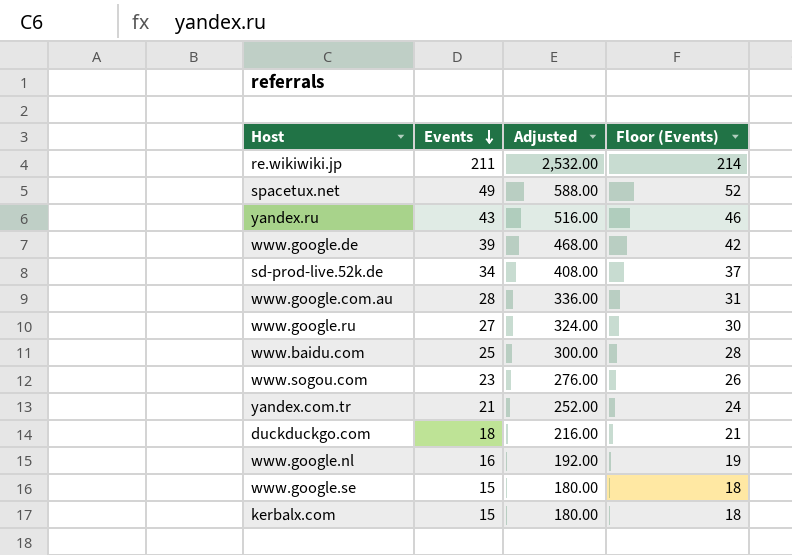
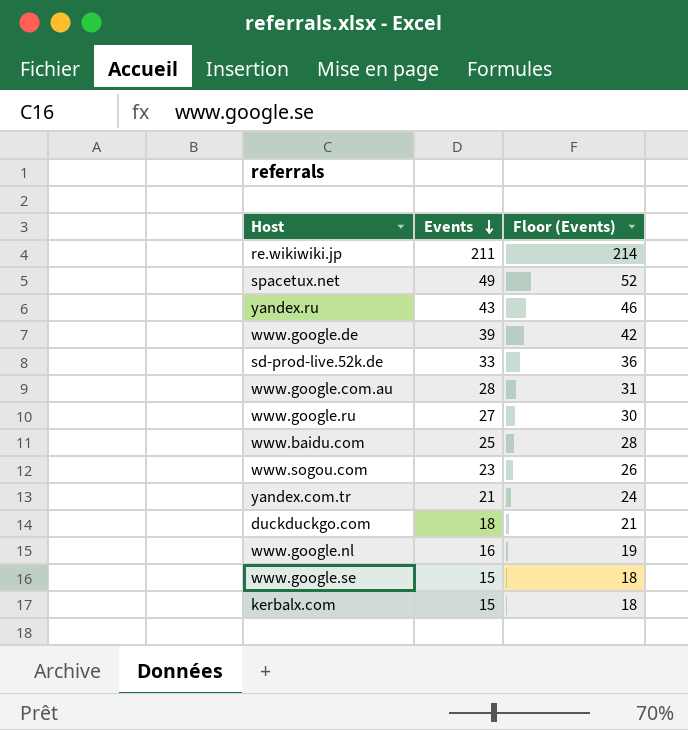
column Adjusted | formula: [Events] * 12 -> none
sd-prod-live.52k.de | Events: 34 -> 33
sd-prod-live.52k.de | Floor (Events): 37 -> 36

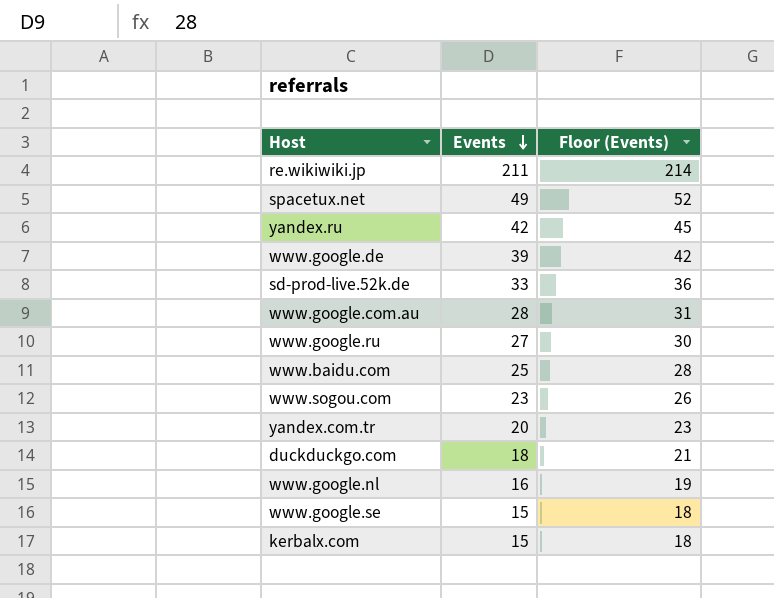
yandex.ru | Events: 43 -> 42
yandex.ru | Floor (Events): 46 -> 45
yandex.com.tr | Events: 21 -> 20
yandex.com.tr | Floor (Events): 24 -> 23

